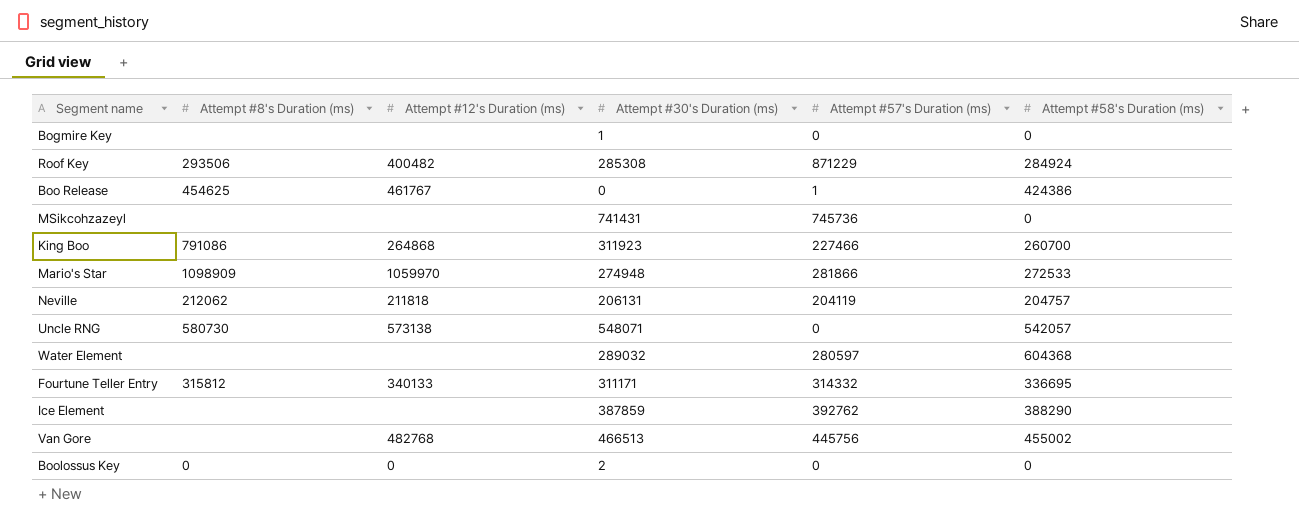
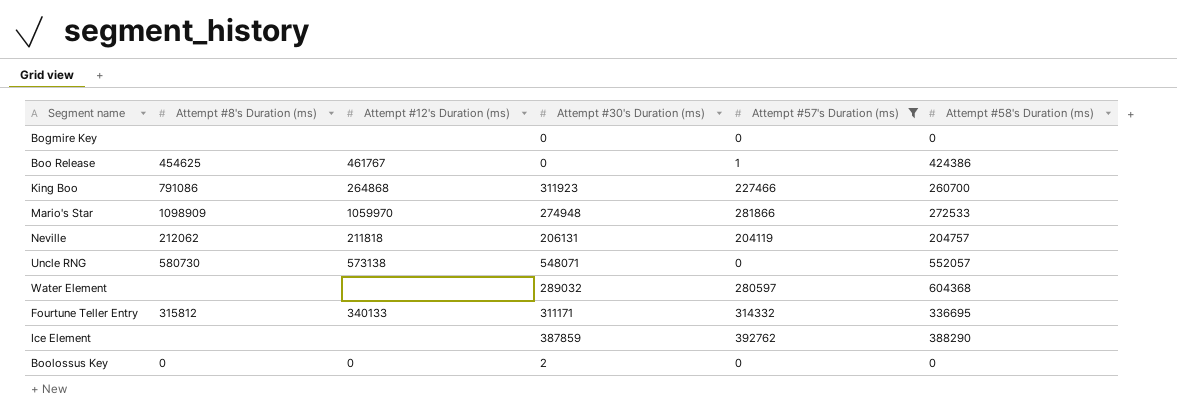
filter: none -> Attempt #57's Duration (ms) <= 392762
Bogmire Key | Attempt #30's Duration (ms): 1 -> 0
Uncle RNG | Attempt #58's Duration (ms): 542057 -> 552057

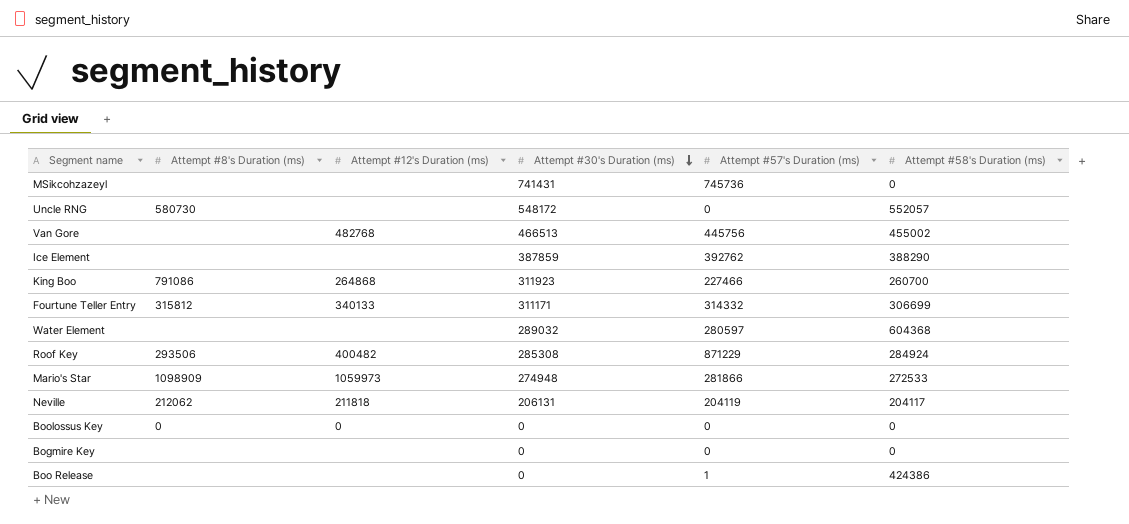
filter: Attempt #57's Duration (ms) <= 392762 -> none
row order: none -> Attempt #30's Duration (ms) descending
Uncle RNG | Attempt #12's Duration (ms): 573138 -> none
Uncle RNG | Attempt #30's Duration (ms): 548071 -> 548172
Fourtune Teller Entry | Attempt #58's Duration (ms): 336695 -> 306699
Mario's Star | Attempt #12's Duration (ms): 1059970 -> 1059973
Neville | Attempt #58's Duration (ms): 204757 -> 204117
Boolossus Key | Attempt #30's Duration (ms): 2 -> 0
Boo Release | Attempt #8's Duration (ms): 454625 -> none
Boo Release | Attempt #12's Duration (ms): 461767 -> none

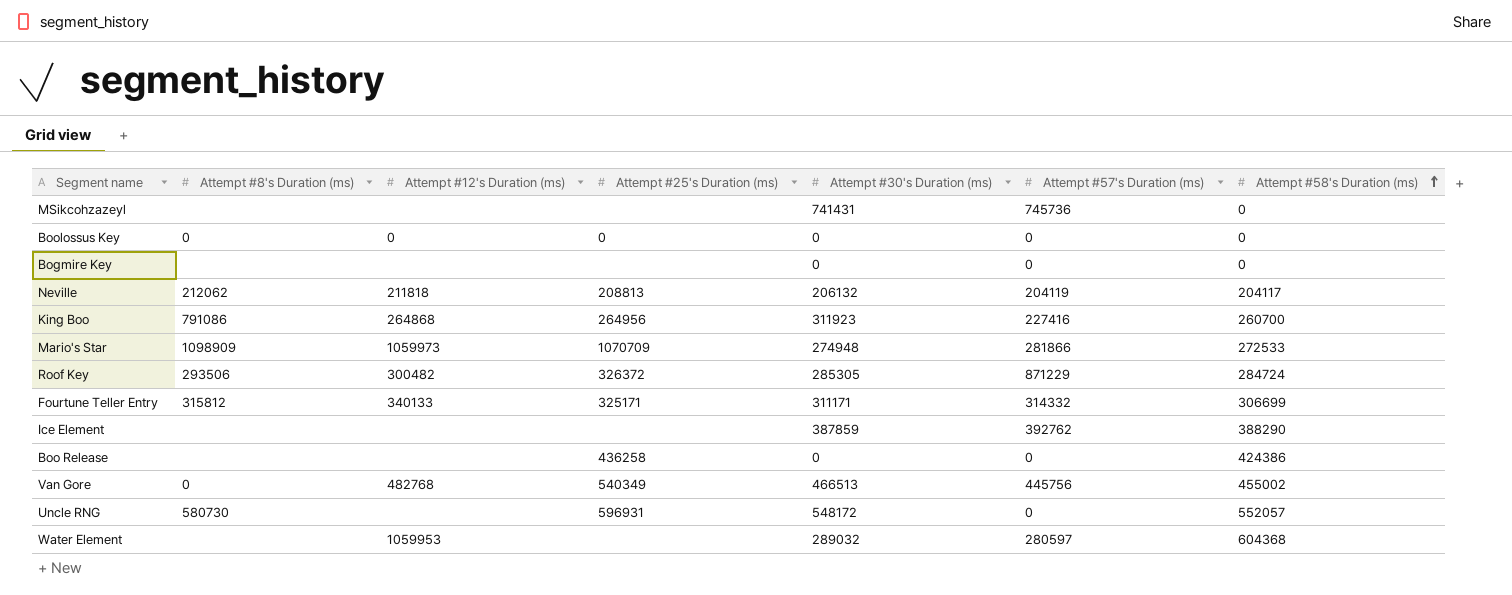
row order: Attempt #30's Duration (ms) descending -> Attempt #58's Duration (ms) ascending
column Attempt #25's Duration (ms) | position: none -> 4
Neville | Attempt #30's Duration (ms): 206131 -> 206132
King Boo | Attempt #57's Duration (ms): 227466 -> 227416
Roof Key | Attempt #12's Duration (ms): 400482 -> 300482
Roof Key | Attempt #30's Duration (ms): 285308 -> 285305
Roof Key | Attempt #58's Duration (ms): 284924 -> 284724
Boo Release | Attempt #57's Duration (ms): 1 -> 0
Van Gore | Attempt #8's Duration (ms): none -> 0
Water Element | Attempt #12's Duration (ms): none -> 1059953

